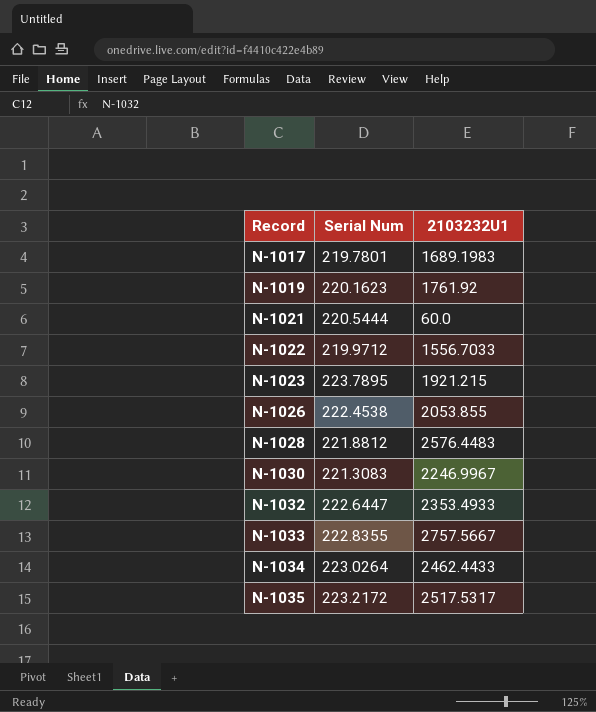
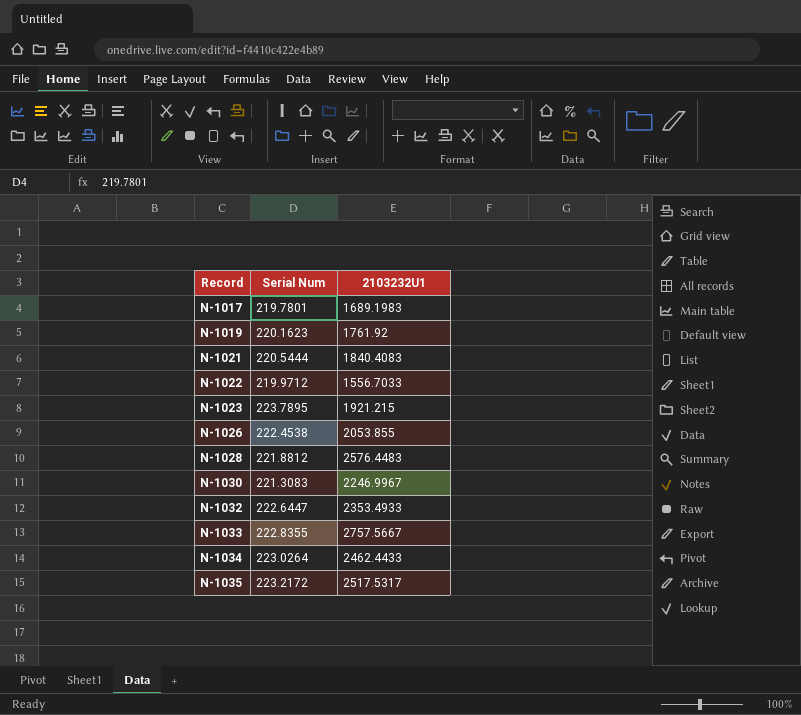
N-1021 | 2103232U1: 60.0 -> 1840.4083

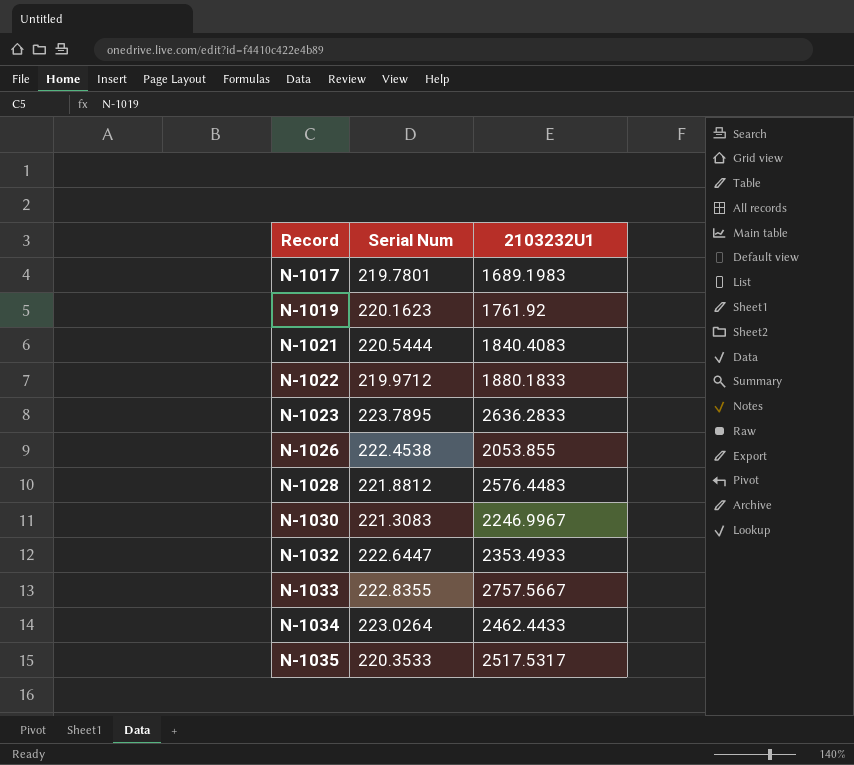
N-1022 | 2103232U1: 1556.7033 -> 1880.1833
N-1023 | 2103232U1: 1921.215 -> 2636.2833
N-1035 | Serial Num: 223.2172 -> 220.3533

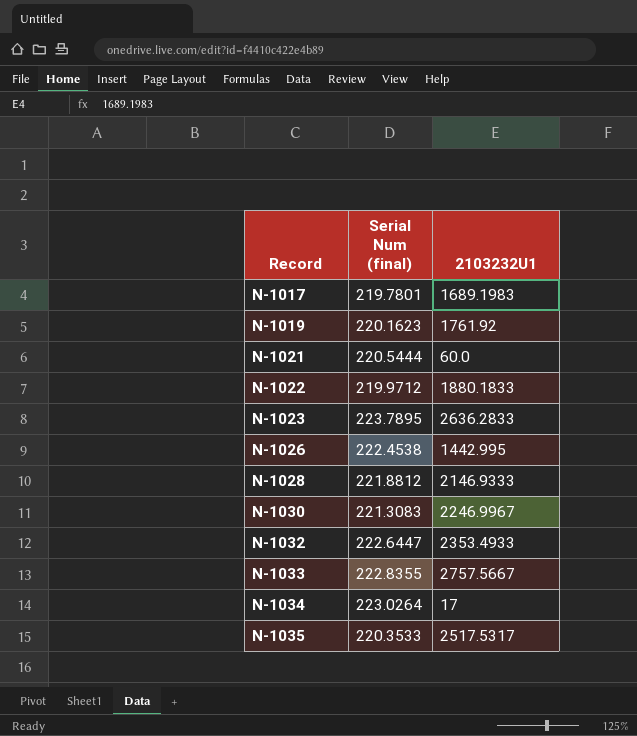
column name: Serial Num -> Serial Num (final)
N-1021 | 2103232U1: 1840.4083 -> 60.0
N-1026 | 2103232U1: 2053.855 -> 1442.995
N-1028 | 2103232U1: 2576.4483 -> 2146.9333
N-1034 | 2103232U1: 2462.4433 -> 17

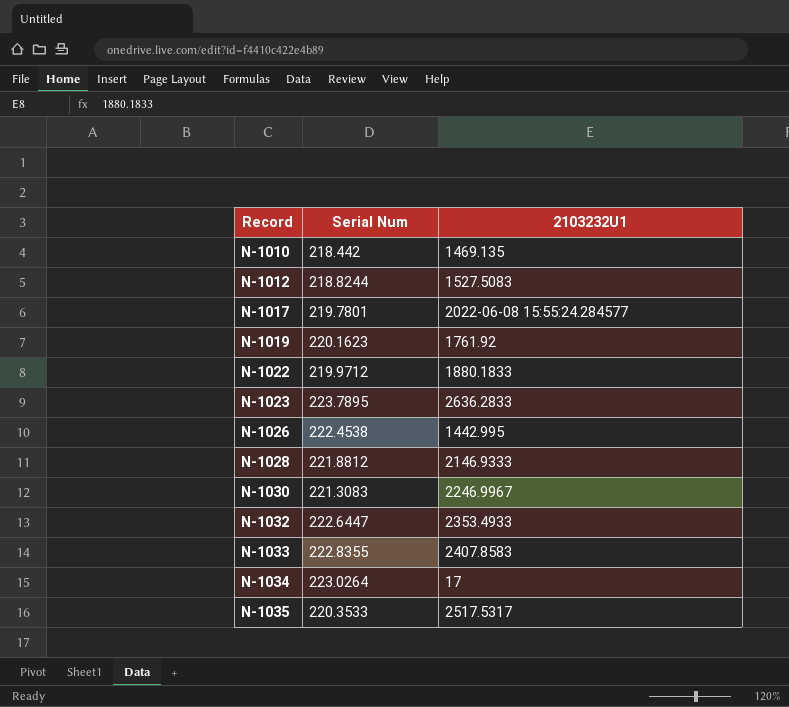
column name: Serial Num (final) -> Serial Num
row N-1021: 220.5444 | 60.0 -> none
row N-1010: none -> 218.442 | 1469.135
row N-1012: none -> 218.8244 | 1527.5083
N-1017 | 2103232U1: 1689.1983 -> 2022-06-08 15:55:24.284577
N-1033 | 2103232U1: 2757.5667 -> 2407.8583

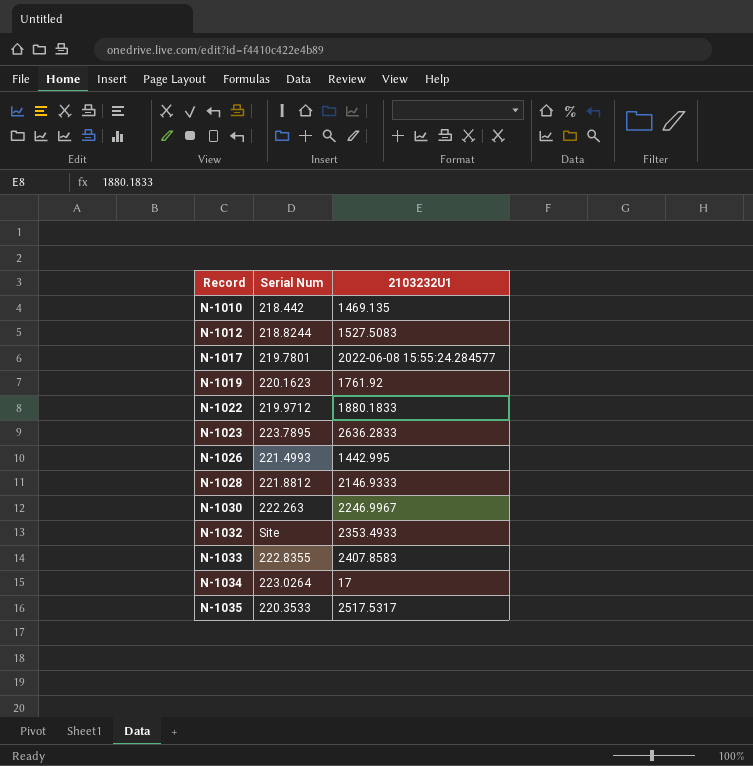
N-1026 | Serial Num: 222.4538 -> 221.4993
N-1030 | Serial Num: 221.3083 -> 222.263
N-1032 | Serial Num: 222.6447 -> Site

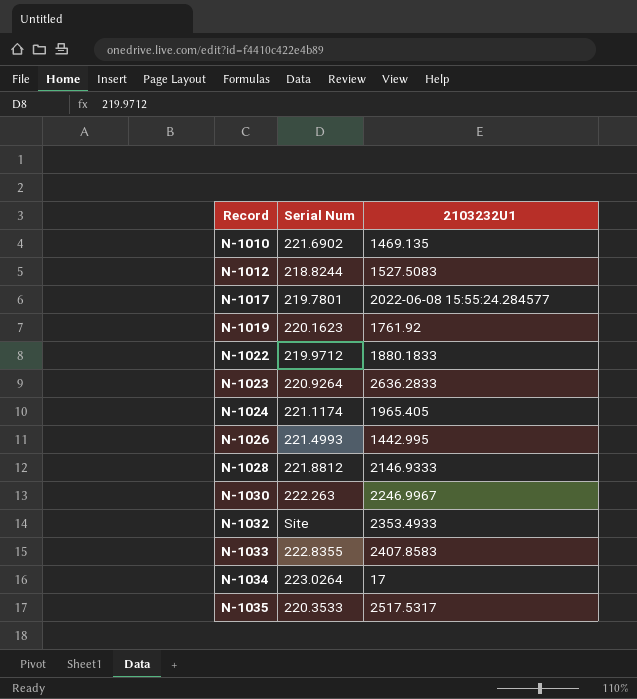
N-1010 | Serial Num: 218.442 -> 221.6902
N-1023 | Serial Num: 223.7895 -> 220.9264
row N-1024: none -> 221.1174 | 1965.405

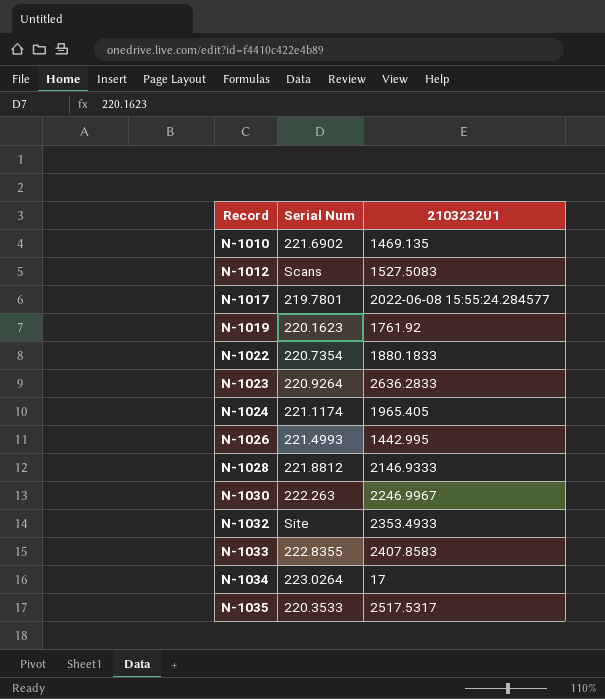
N-1012 | Serial Num: 218.8244 -> Scans
N-1022 | Serial Num: 219.9712 -> 220.7354

